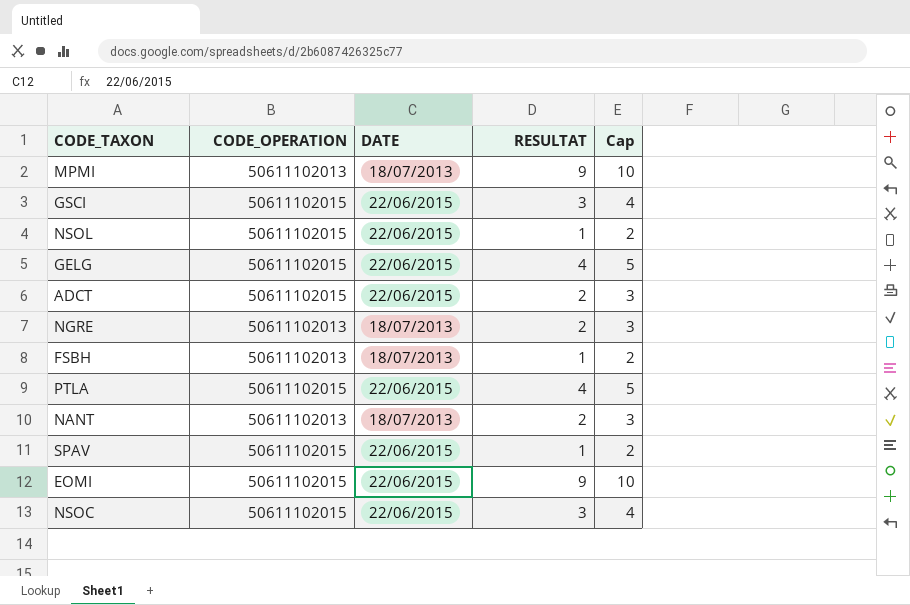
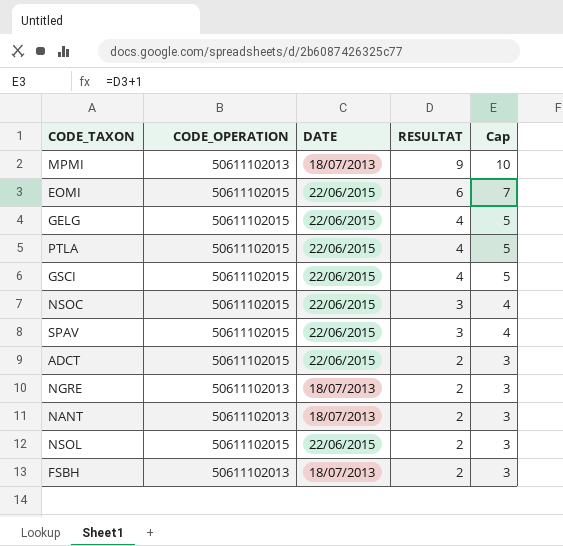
row order: none -> RESULTAT descending
EOMI | RESULTAT: 9 -> 6
EOMI | Cap: 10 -> 7
GSCI | RESULTAT: 3 -> 4
GSCI | Cap: 4 -> 5
SPAV | RESULTAT: 1 -> 3
SPAV | Cap: 2 -> 4
NSOL | RESULTAT: 1 -> 2
NSOL | Cap: 2 -> 3
FSBH | RESULTAT: 1 -> 2
FSBH | Cap: 2 -> 3

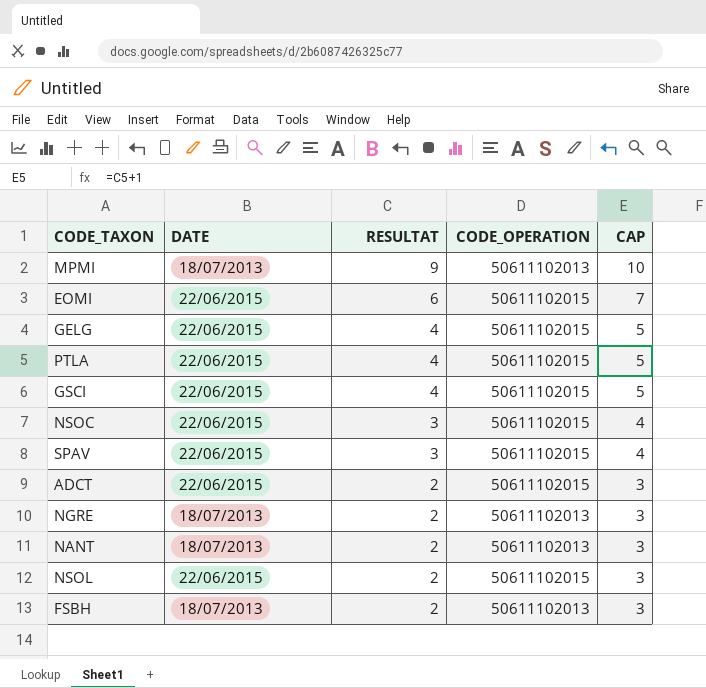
column CODE_OPERATION | position: 2 -> 4
column name: Cap -> CAP

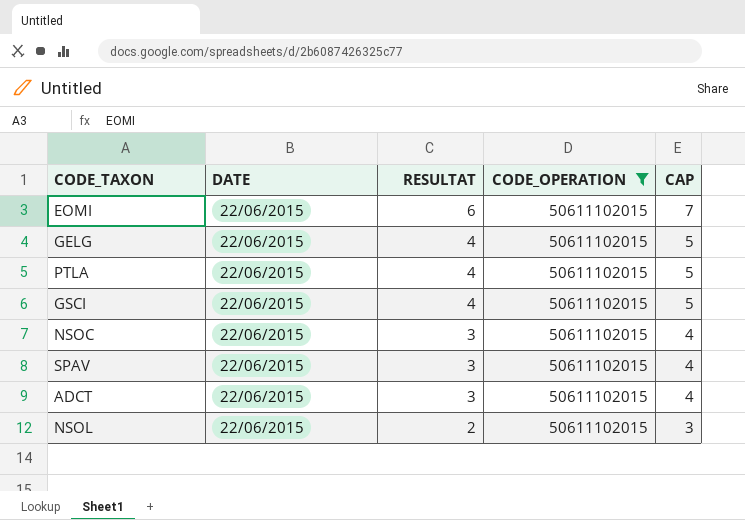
filter: none -> CODE_OPERATION = 50611102015
ADCT | RESULTAT: 2 -> 3
ADCT | CAP: 3 -> 4

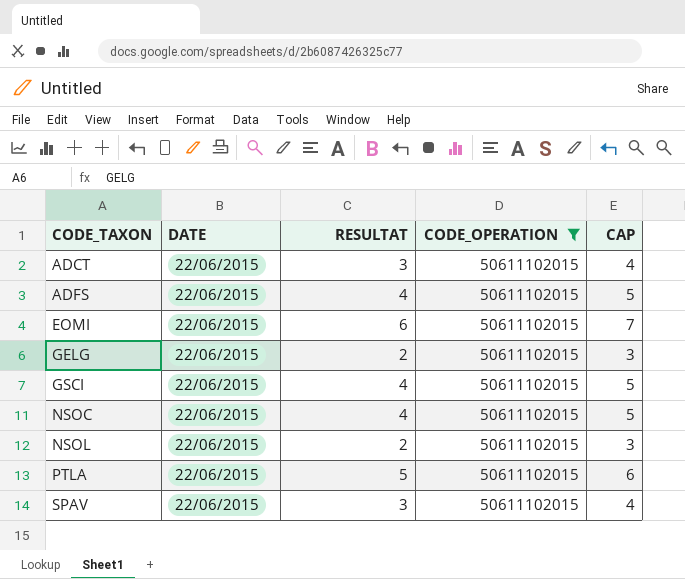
row order: RESULTAT descending -> CODE_TAXON ascending
row ADFS: none -> 22/06/2015 | 4 | 50611102015 | 5
GELG | RESULTAT: 4 -> 2
GELG | CAP: 5 -> 3
NSOC | RESULTAT: 3 -> 4
NSOC | CAP: 4 -> 5
PTLA | RESULTAT: 4 -> 5
PTLA | CAP: 5 -> 6

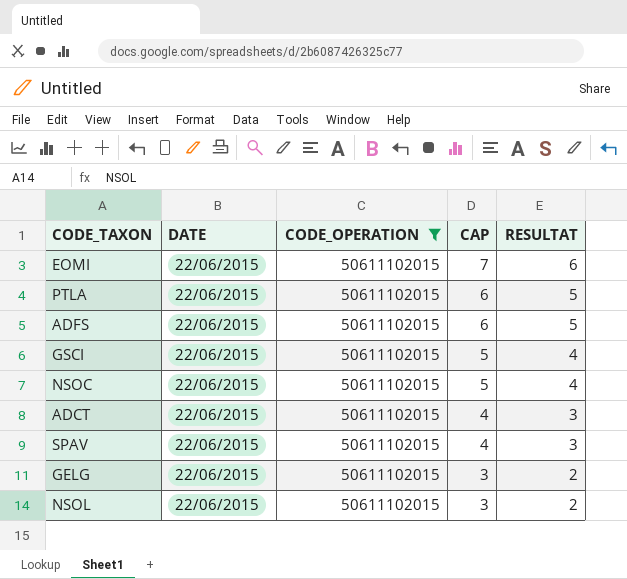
row order: CODE_TAXON ascending -> CAP descending
column RESULTAT | position: 3 -> 5
ADFS | CAP: 5 -> 6
ADFS | RESULTAT: 4 -> 5

